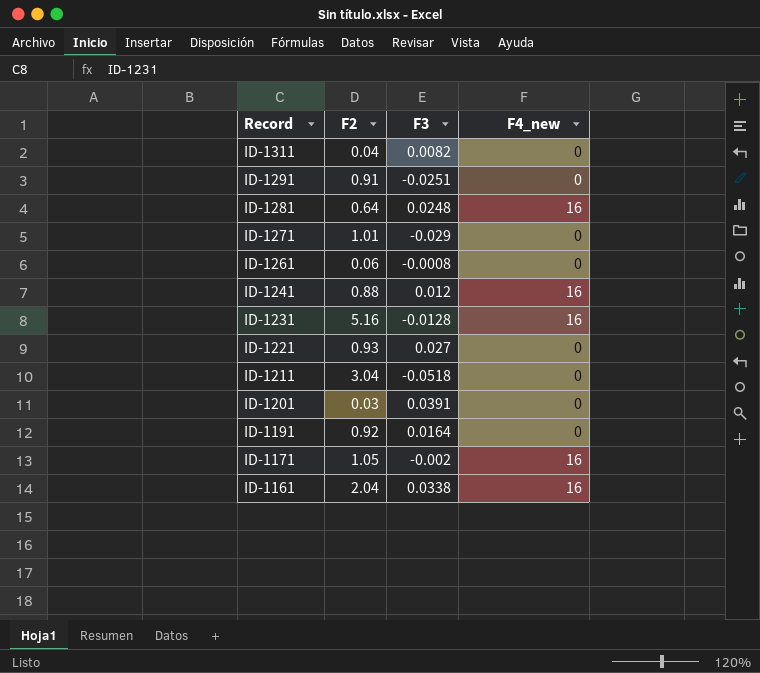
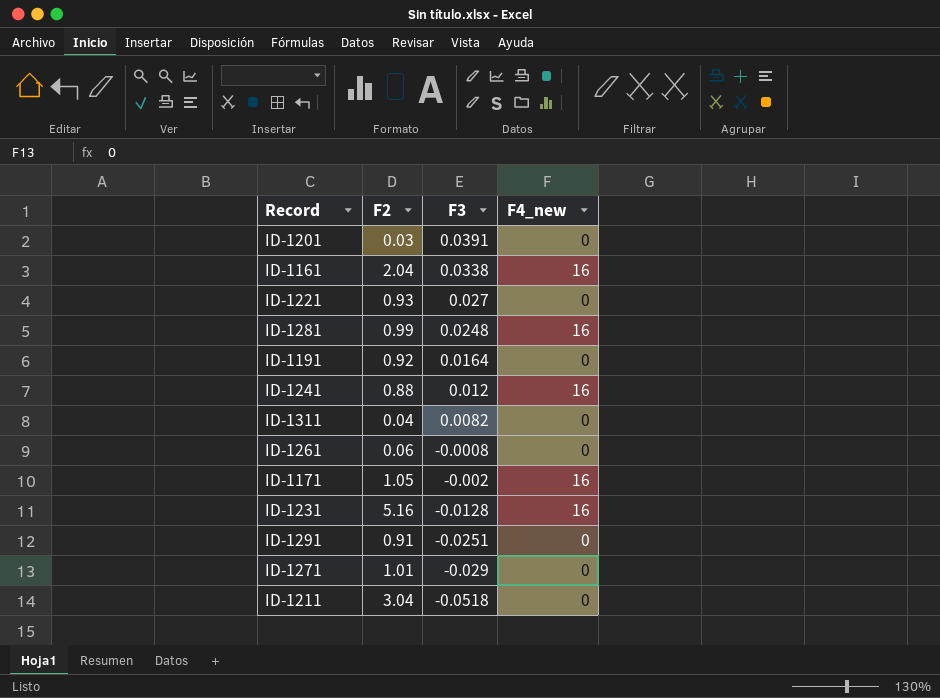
row order: Record descending -> F3 descending
ID-1281 | F2: 0.64 -> 0.99

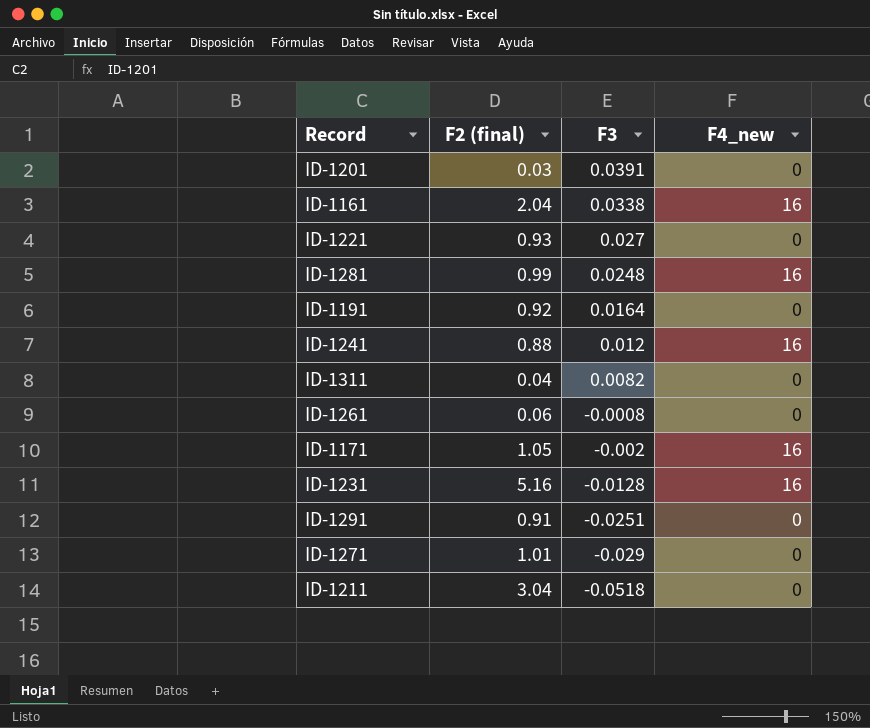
column name: F2 -> F2 (final)

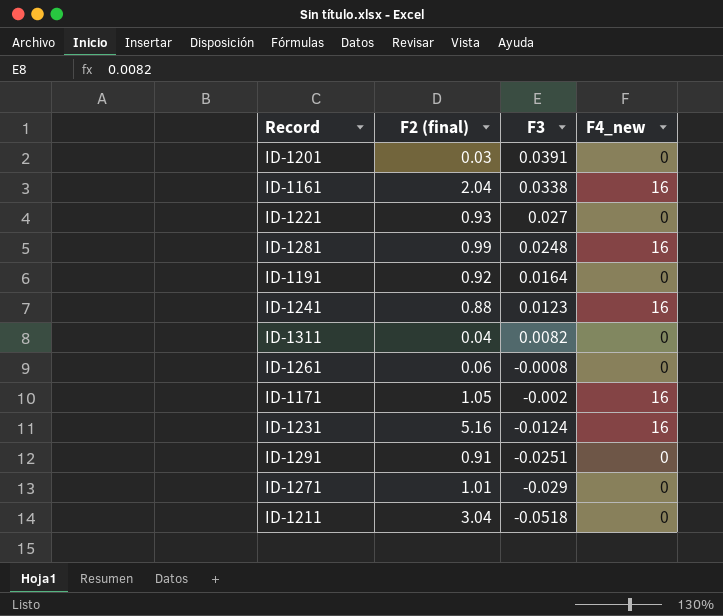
ID-1241 | F3: 0.012 -> 0.0123
ID-1231 | F3: -0.0128 -> -0.0124

